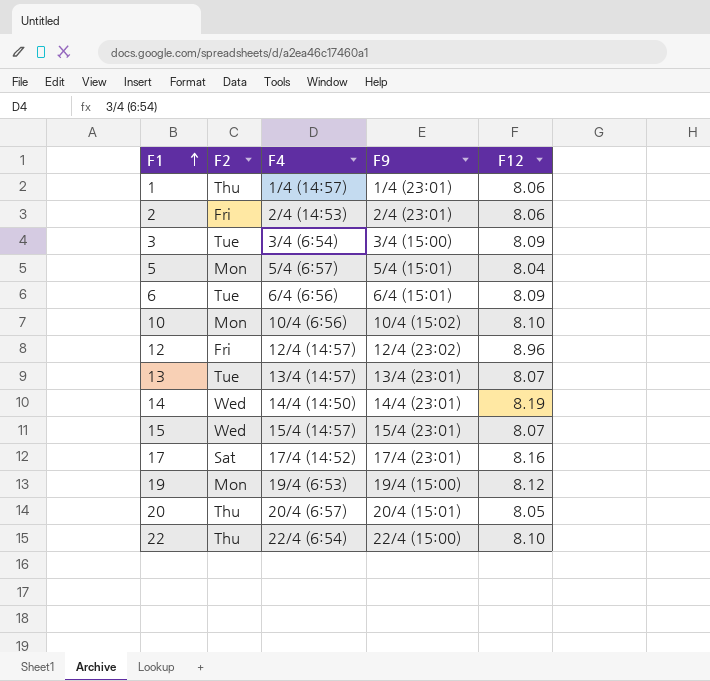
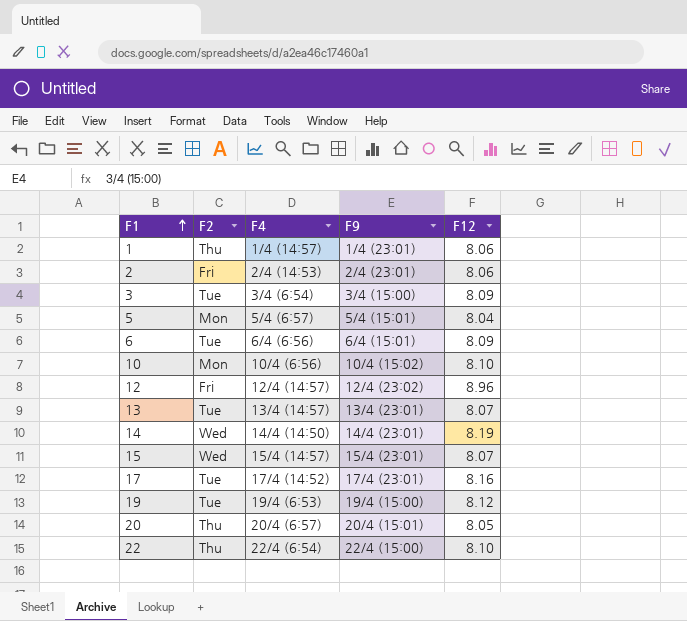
17 | F2: Sat -> Tue
19 | F2: Mon -> Tue

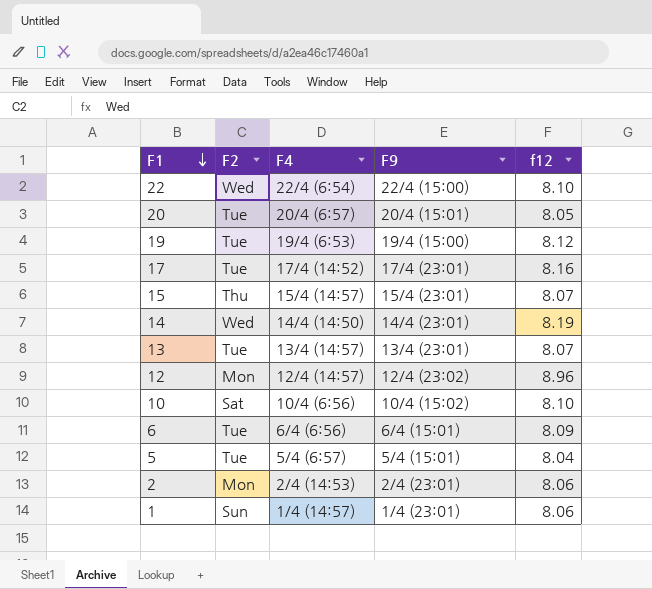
row order: F1 ascending -> F1 descending
column name: F12 -> f12
row 3: Tue | 3/4 (6:54) | 3/4 (15:00) | 8.09 -> none
22 | F2: Thu -> Wed
20 | F2: Thu -> Tue
15 | F2: Wed -> Thu
12 | F2: Fri -> Mon
10 | F2: Mon -> Sat
5 | F2: Mon -> Tue
2 | F2: Fri -> Mon
1 | F2: Thu -> Sun

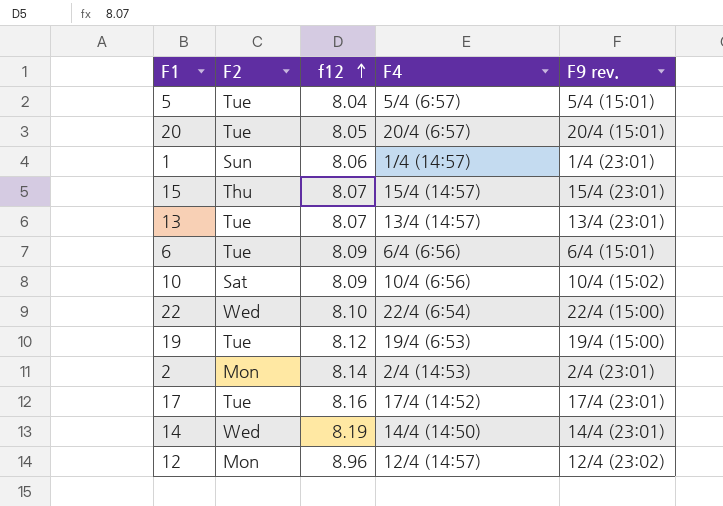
row order: F1 descending -> f12 ascending
column f12 | position: 5 -> 3
column name: F9 -> F9 rev.
10 | f12: 8.10 -> 8.09
2 | f12: 8.06 -> 8.14

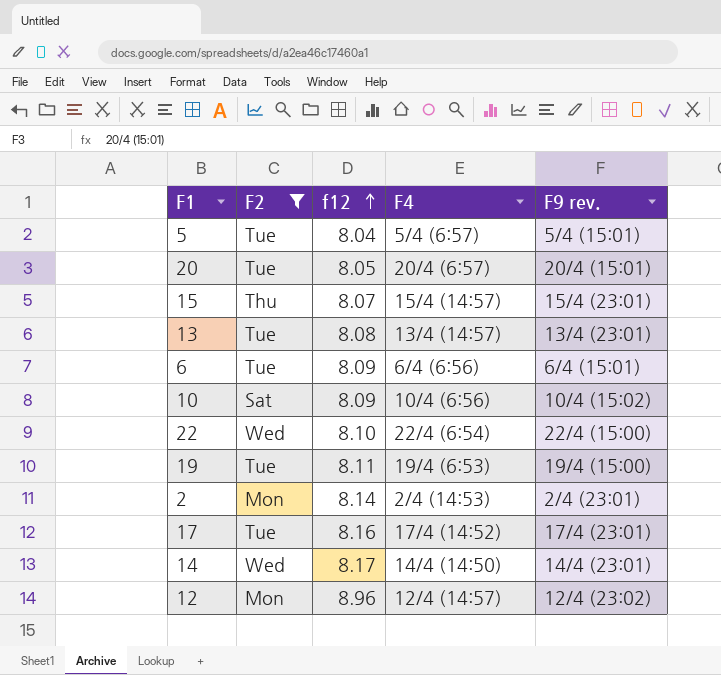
filter: none -> F2 != Sun
13 | f12: 8.07 -> 8.08
19 | f12: 8.12 -> 8.11
14 | f12: 8.19 -> 8.17

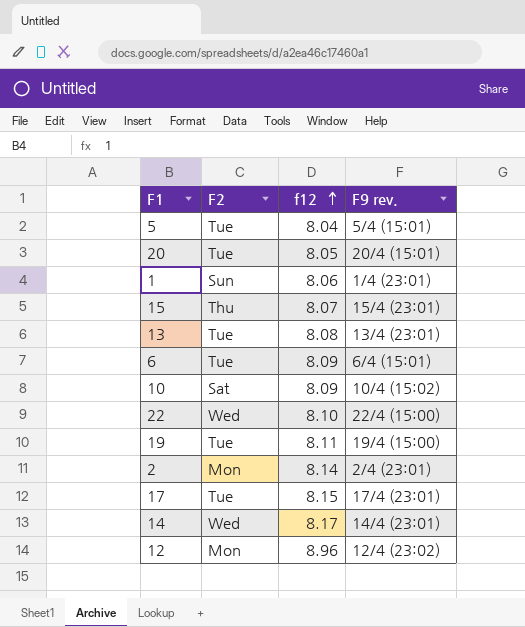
filter: F2 != Sun -> none
column F4 | position: 4 -> none
17 | f12: 8.16 -> 8.15

